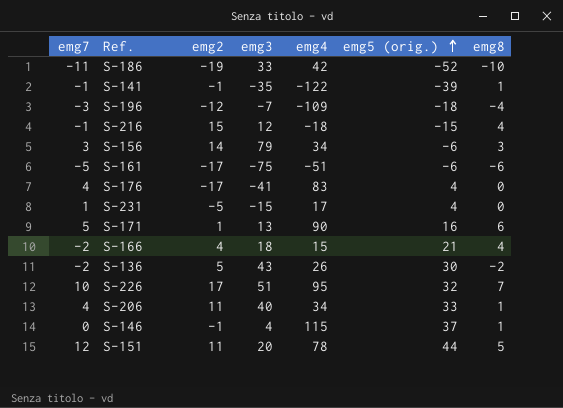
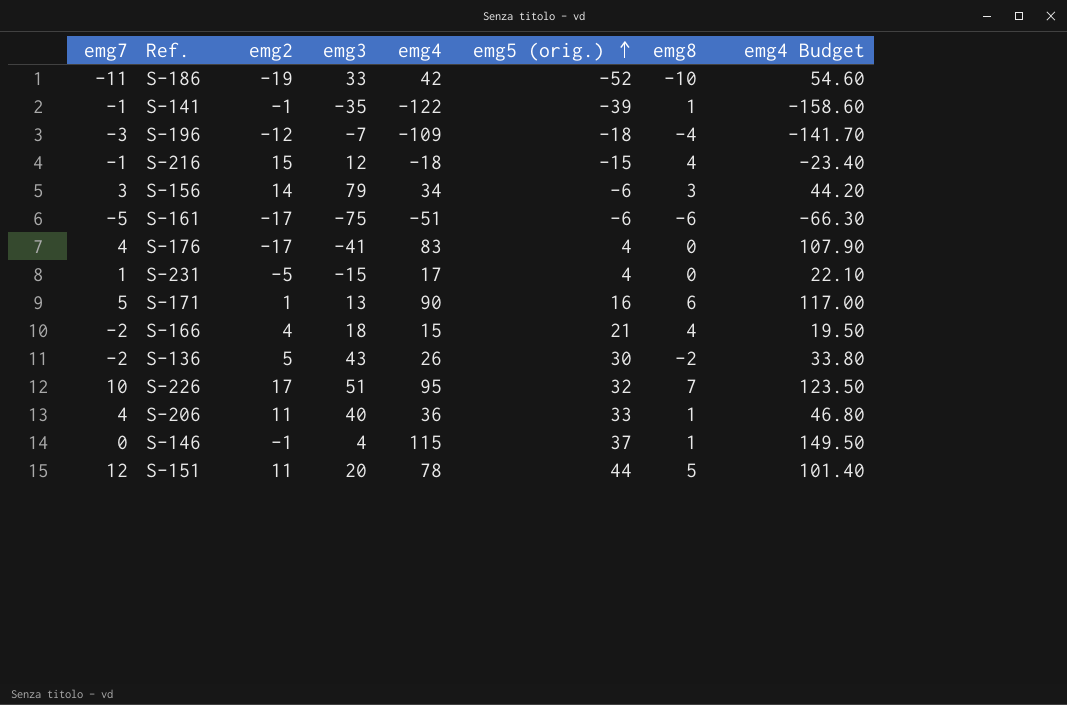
column emg4 Budget | formula: none -> [emg4] * 1.3
S-206 | emg4: 34 -> 36

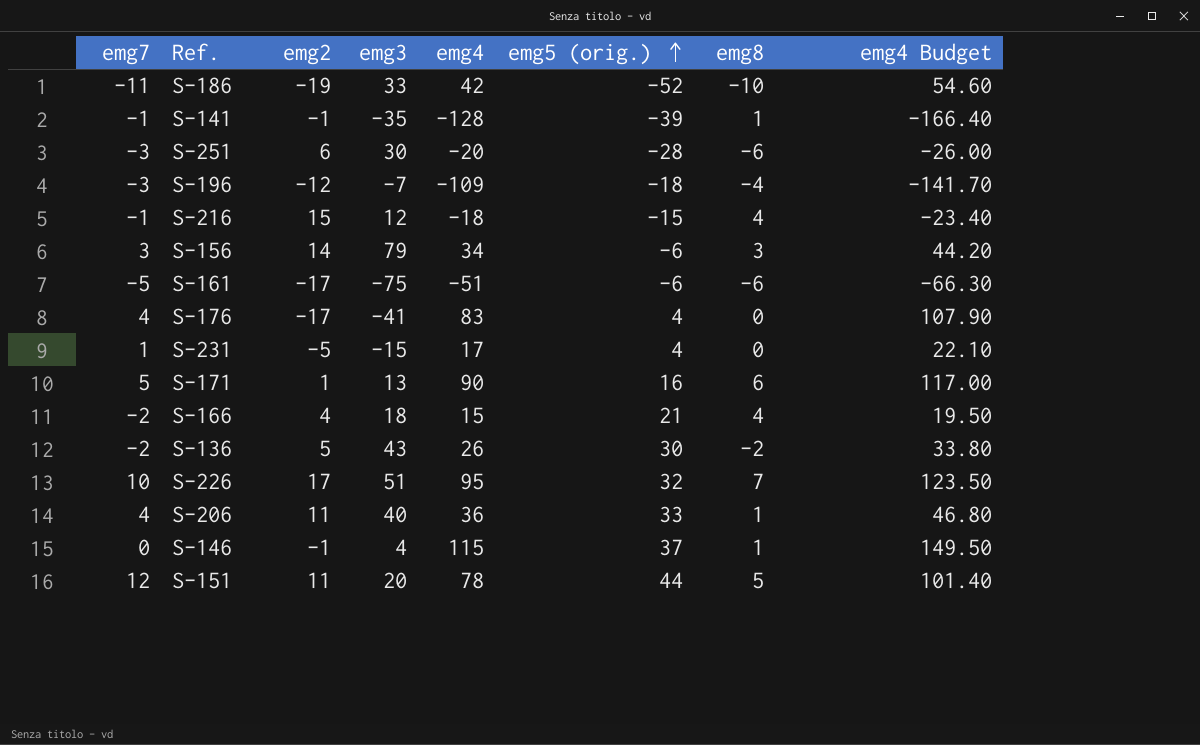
S-141 | emg4: -122 -> -128
S-141 | emg4 Budget: -158.60 -> -166.40
row S-251: none -> -3 | 6 | 30 | -20 | -28 | -6 | -26.00

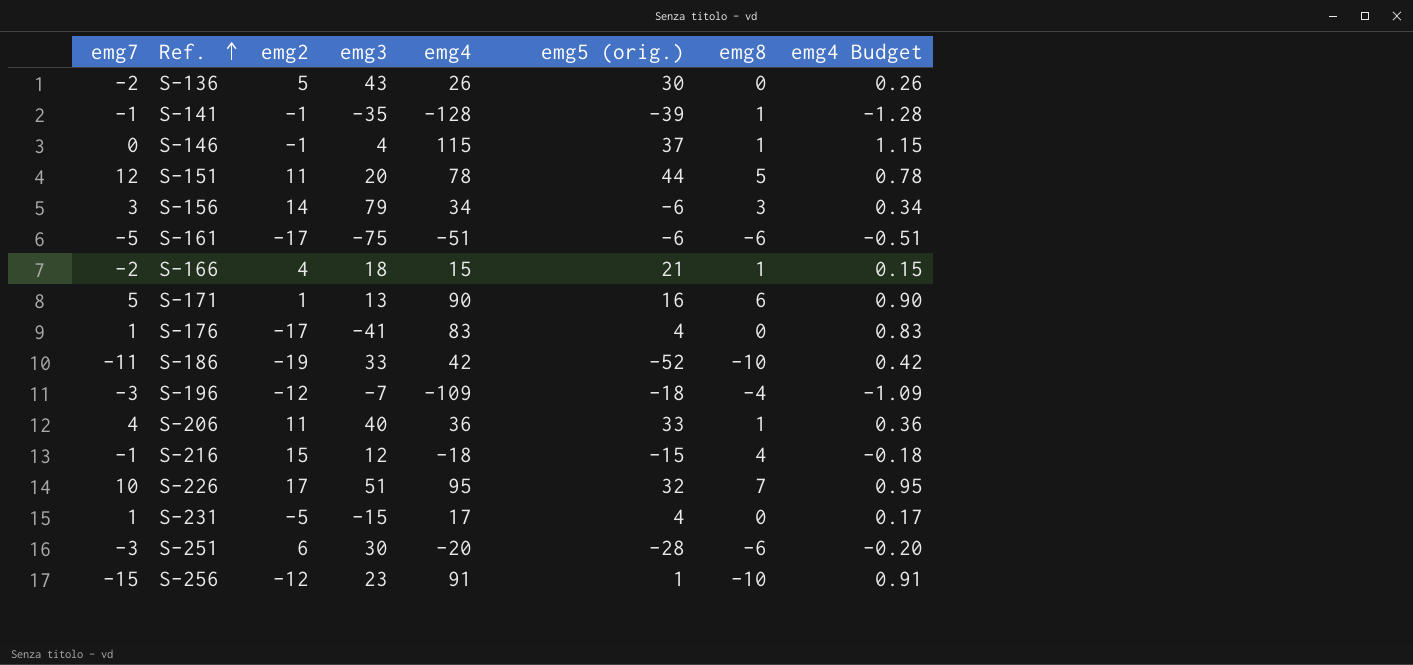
row order: emg5 (orig.) ascending -> Ref. ascending
column emg4 Budget | formula: [emg4] * 1.3 -> [emg4] * 0.01
S-136 | emg8: -2 -> 0
S-166 | emg8: 4 -> 1
S-176 | emg7: 4 -> 1
row S-256: none -> -15 | -12 | 23 | 91 | 1 | -10 | 0.91

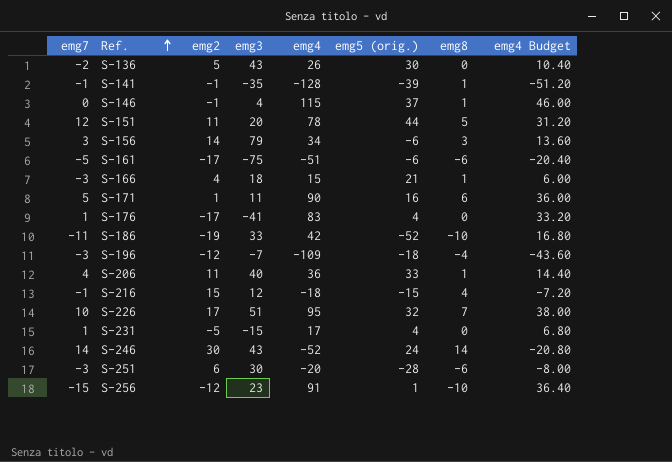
column emg4 Budget | formula: [emg4] * 0.01 -> [emg4] * 0.4
S-166 | emg7: -2 -> -3
S-171 | emg3: 13 -> 11
row S-246: none -> 14 | 30 | 43 | -52 | 24 | 14 | -20.80

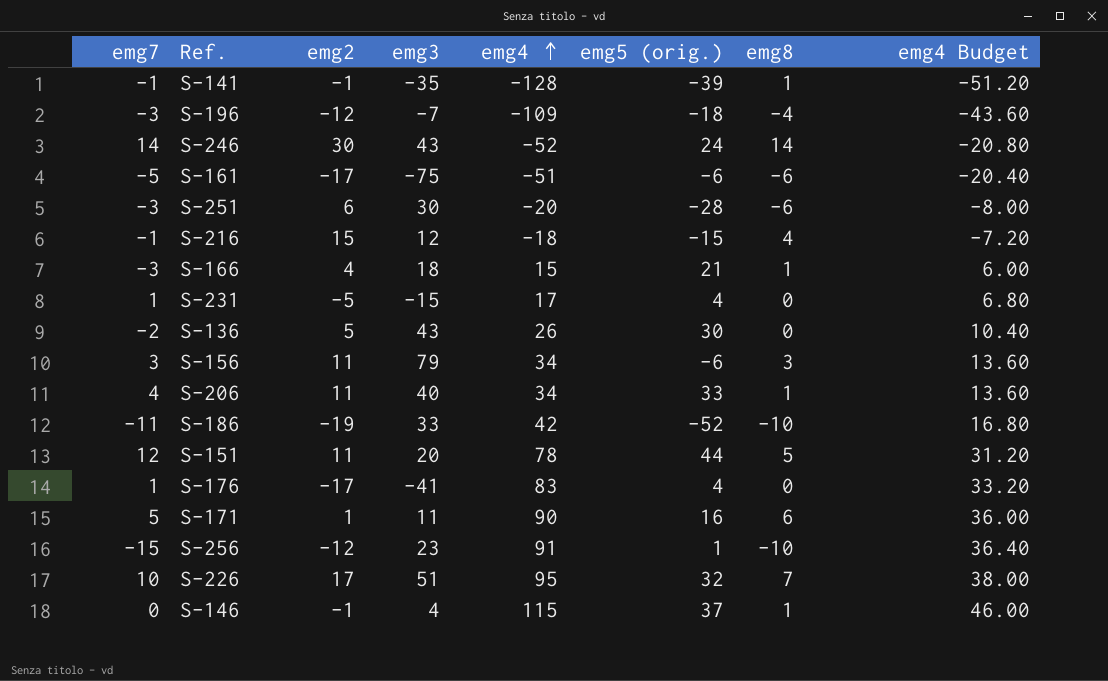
row order: Ref. ascending -> emg4 ascending
S-156 | emg2: 14 -> 11
S-206 | emg4: 36 -> 34
S-206 | emg4 Budget: 14.40 -> 13.60

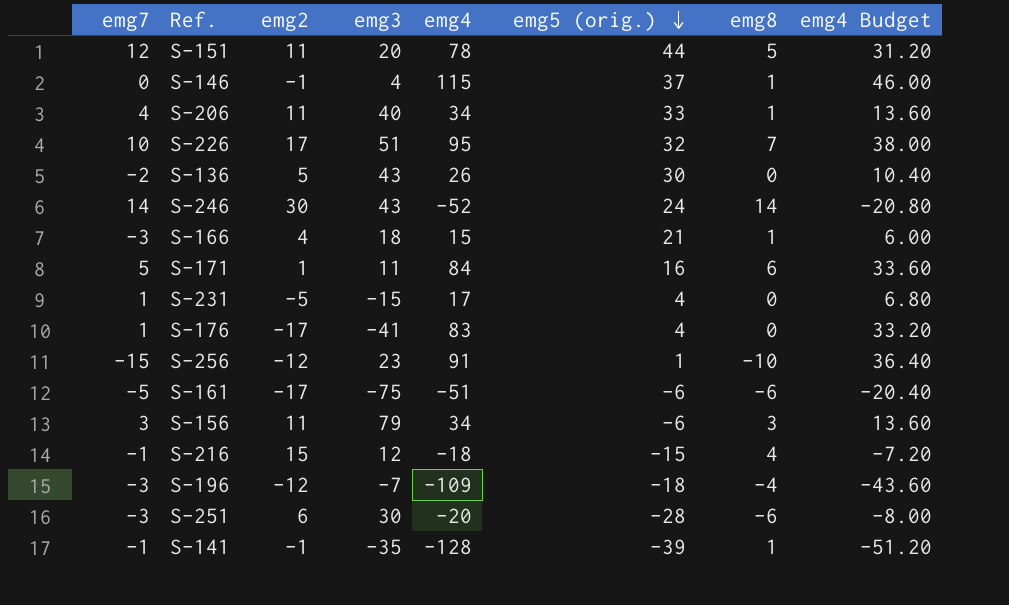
row order: emg4 ascending -> emg5 (orig.) descending
row S-186: -11 | -19 | 33 | 42 | -52 | -10 | 16.80 -> none
S-171 | emg4: 90 -> 84
S-171 | emg4 Budget: 36.00 -> 33.60

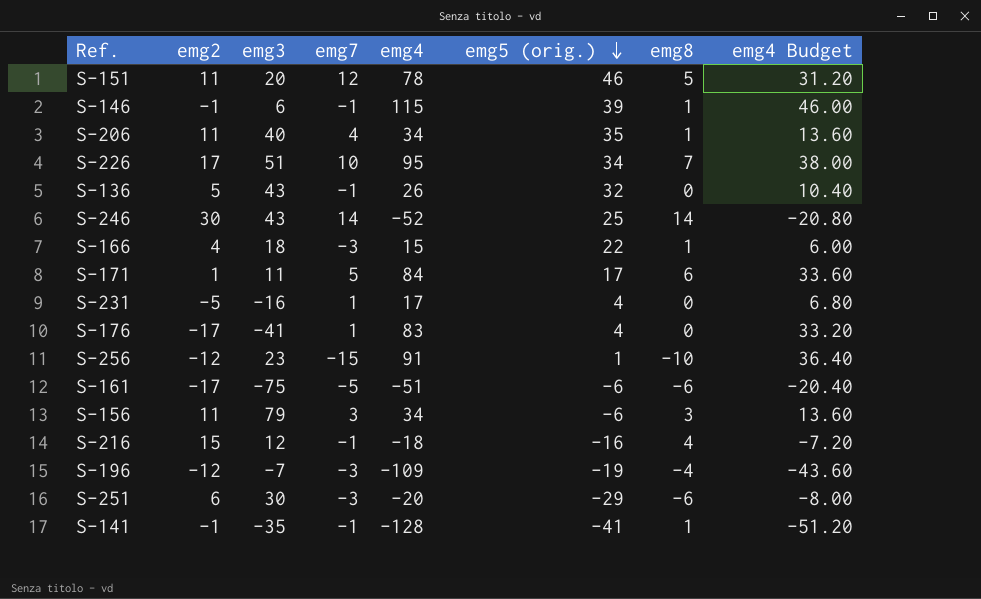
column emg7 | position: 1 -> 4
S-151 | emg5 (orig.): 44 -> 46
S-146 | emg3: 4 -> 6
S-146 | emg7: 0 -> -1
S-146 | emg5 (orig.): 37 -> 39
S-206 | emg5 (orig.): 33 -> 35
S-226 | emg5 (orig.): 32 -> 34
S-136 | emg7: -2 -> -1
S-136 | emg5 (orig.): 30 -> 32
S-246 | emg5 (orig.): 24 -> 25
S-166 | emg5 (orig.): 21 -> 22
S-171 | emg5 (orig.): 16 -> 17
S-231 | emg3: -15 -> -16
S-216 | emg5 (orig.): -15 -> -16
S-196 | emg5 (orig.): -18 -> -19
S-251 | emg5 (orig.): -28 -> -29
S-141 | emg5 (orig.): -39 -> -41

